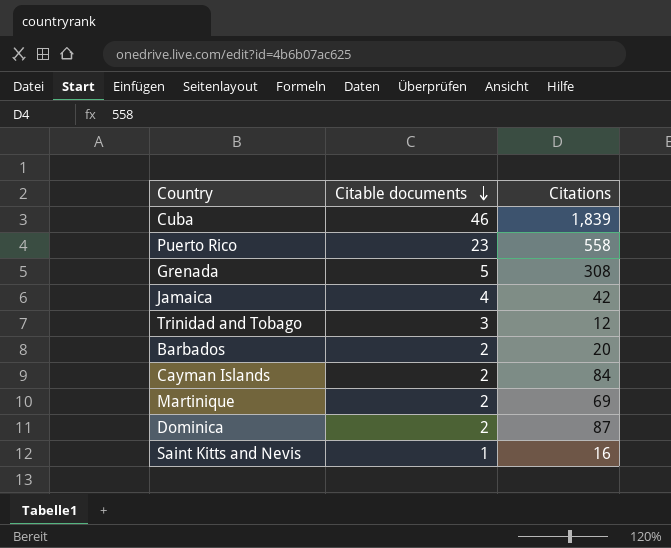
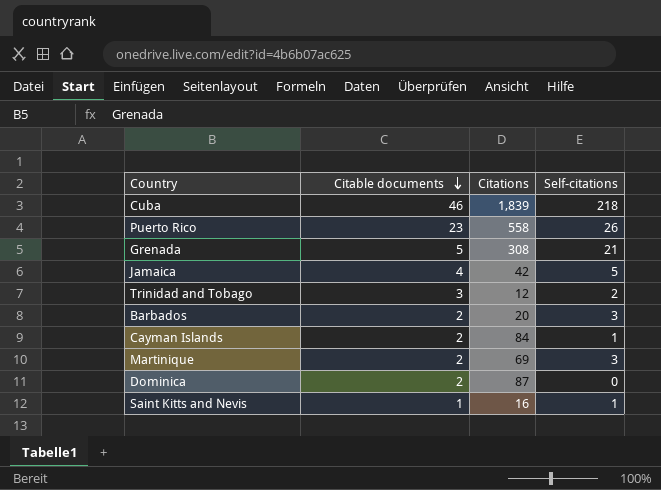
column Self-citations | position: none -> 4

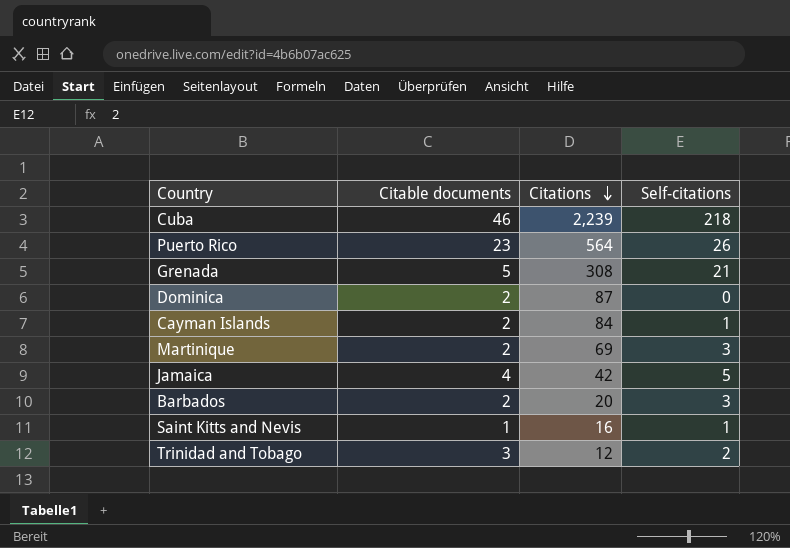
row order: Citable documents descending -> Citations descending
Cuba | Citations: 1,839 -> 2,239
Puerto Rico | Citations: 558 -> 564

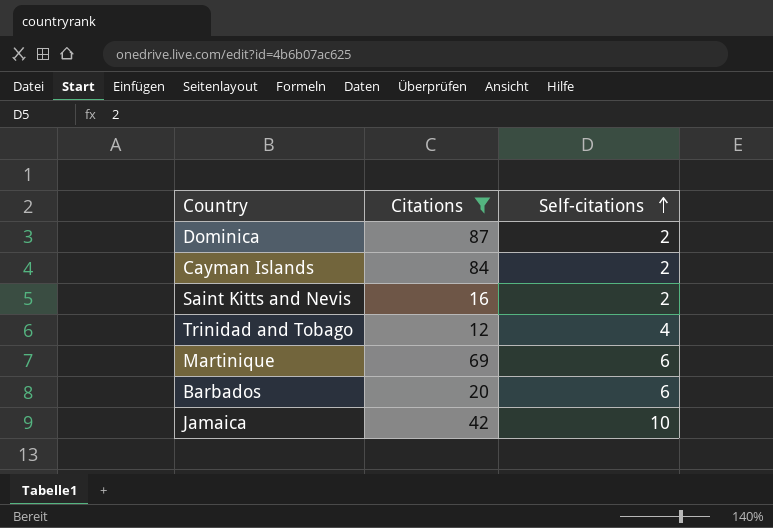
filter: none -> Citations <= 87
row order: Citations descending -> Self-citations ascending
column Citable documents | position: 2 -> none
Dominica | Self-citations: 0 -> 2
Cayman Islands | Self-citations: 1 -> 2
Saint Kitts and Nevis | Self-citations: 1 -> 2
Trinidad and Tobago | Self-citations: 2 -> 4
Martinique | Self-citations: 3 -> 6
Barbados | Self-citations: 3 -> 6
Jamaica | Self-citations: 5 -> 10

